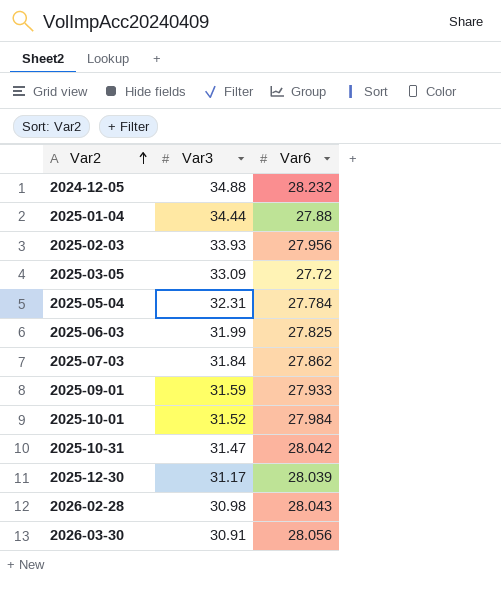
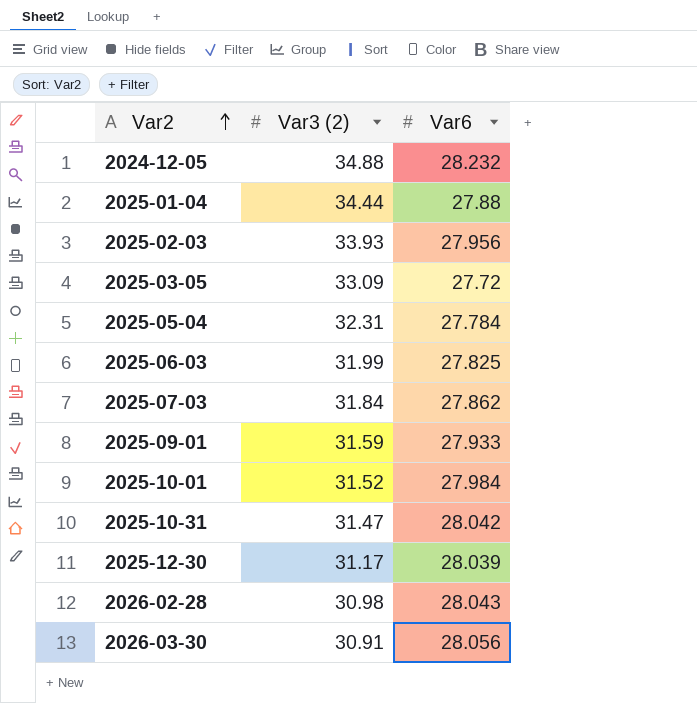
column name: Var3 -> Var3 (2)

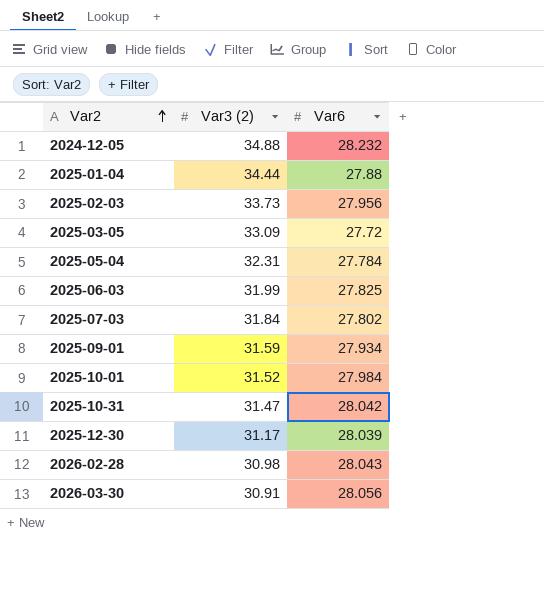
2025-02-03 | Var3 (2): 33.93 -> 33.73
2025-07-03 | Var6: 27.862 -> 27.802
2025-09-01 | Var6: 27.933 -> 27.934

